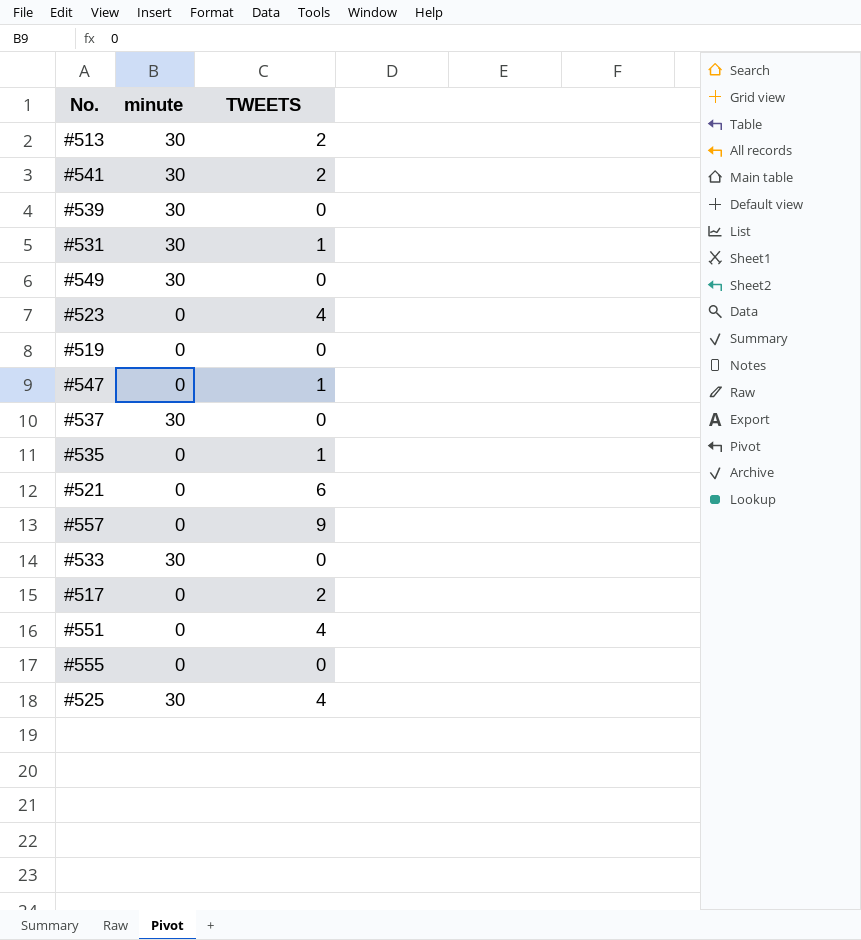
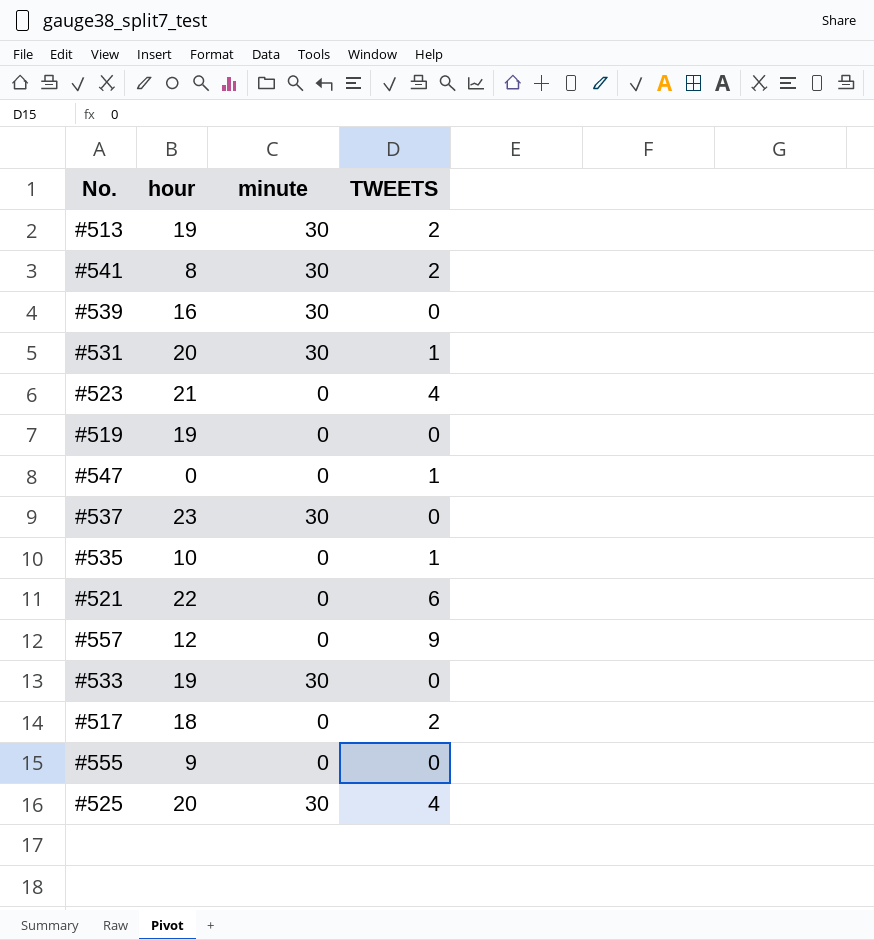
column hour | position: none -> 2
row #549: 30 | 0 -> none
row #551: 0 | 4 -> none

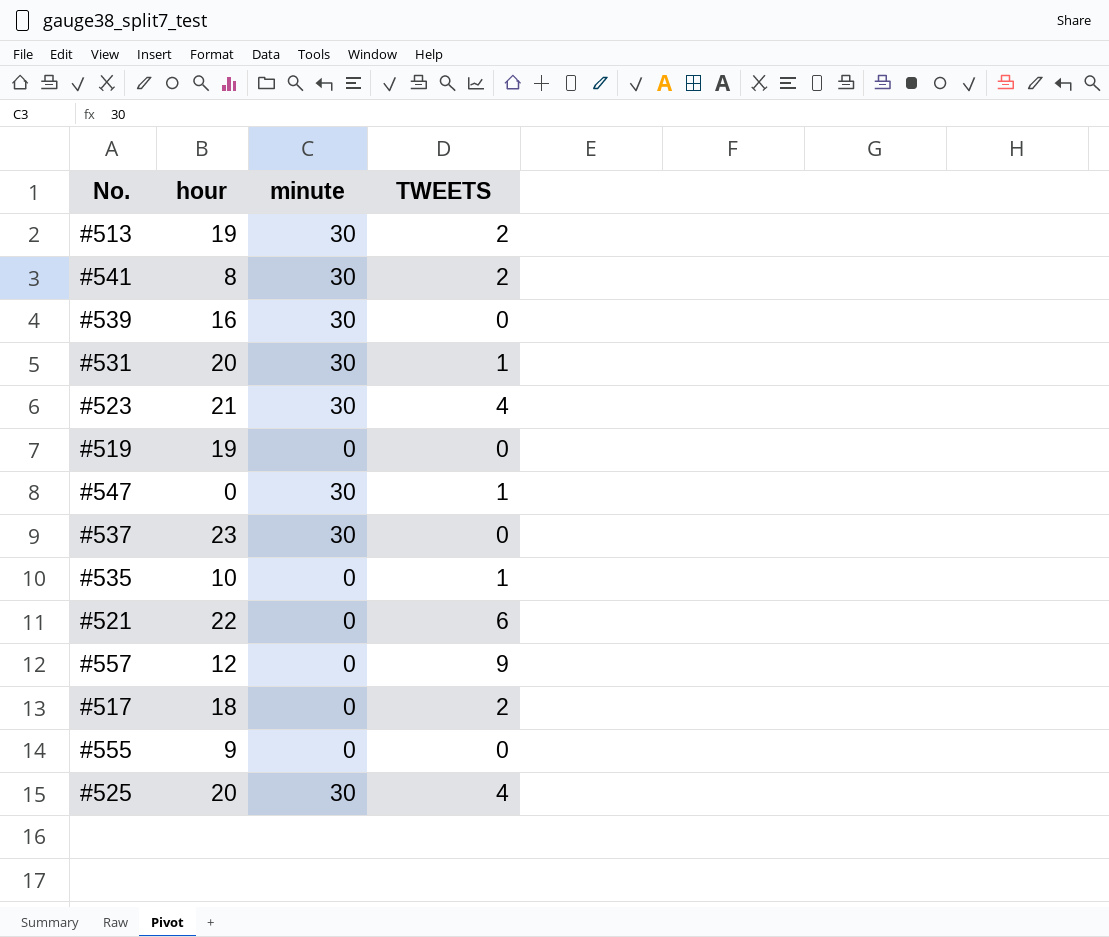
row #533: 19 | 30 | 0 -> none
#523 | minute: 0 -> 30
#547 | minute: 0 -> 30

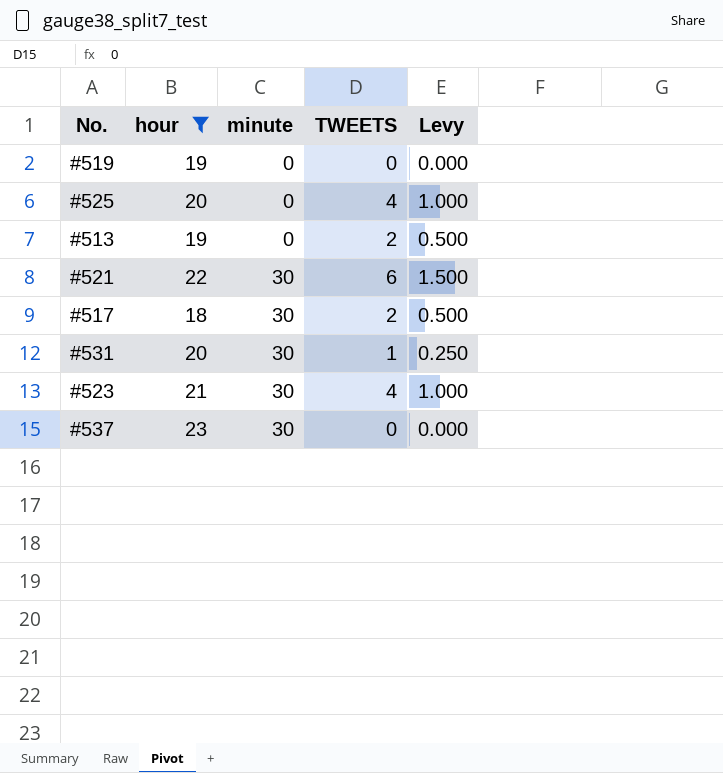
filter: none -> hour >= 18
row order: none -> minute ascending
column Levy | formula: none -> [TWEETS] * 0.25
#525 | minute: 30 -> 0
#513 | minute: 30 -> 0
#521 | minute: 0 -> 30
#517 | minute: 0 -> 30

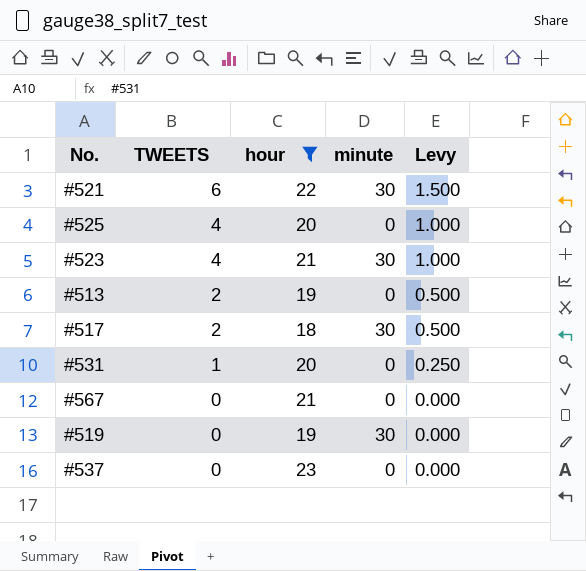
row order: minute ascending -> TWEETS descending
column TWEETS | position: 4 -> 2
#531 | minute: 30 -> 0
row #567: none -> 0 | 21 | 0 | 0.000
#519 | minute: 0 -> 30
#537 | minute: 30 -> 0

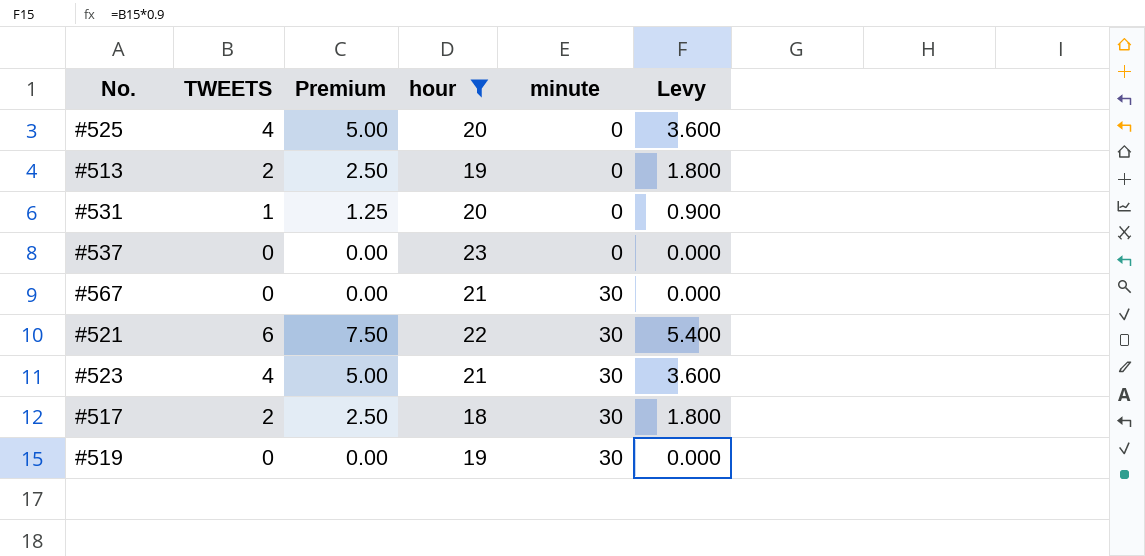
row order: TWEETS descending -> minute ascending
column Premium | formula: none -> [TWEETS] * 1.25
column Levy | formula: [TWEETS] * 0.25 -> [TWEETS] * 0.9
#567 | minute: 0 -> 30

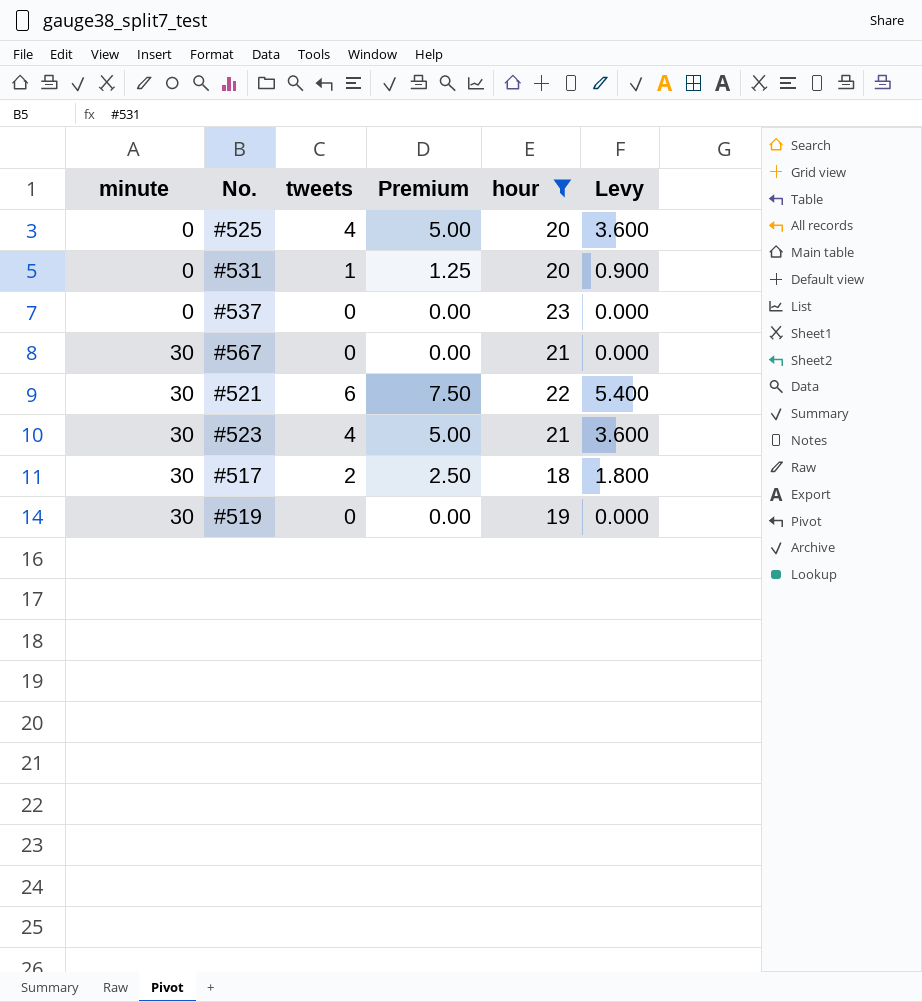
column minute | position: 5 -> 1
column name: TWEETS -> tweets
row #513: 2 | 2.50 | 19 | 0 | 1.800 -> none

